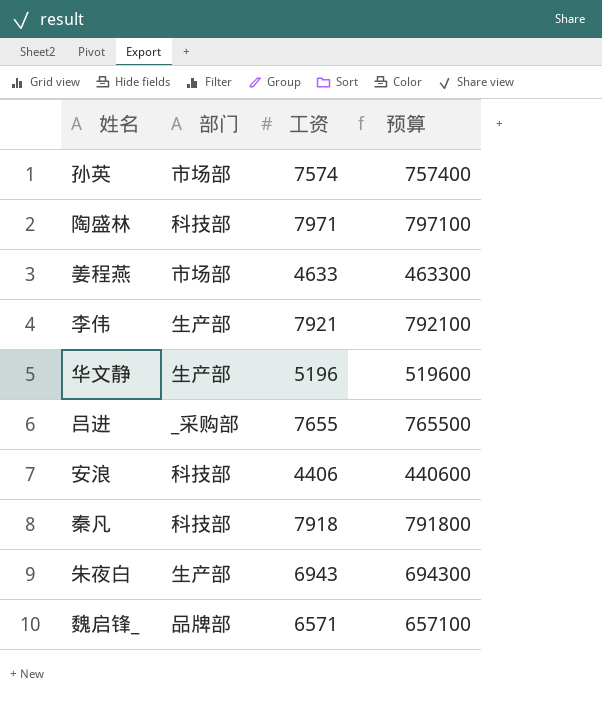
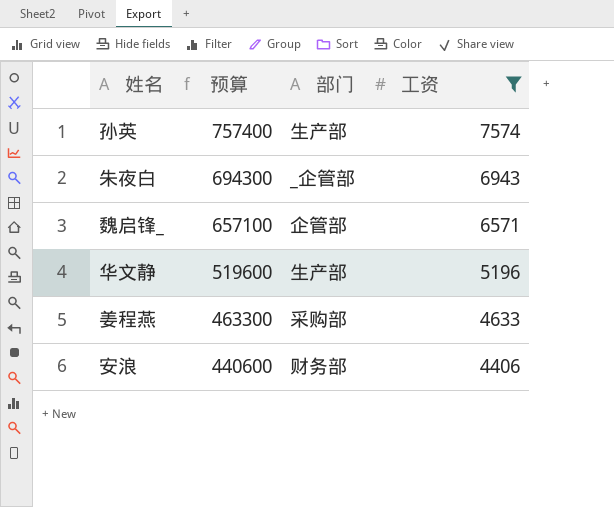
filter: none -> 工资 <= 7574
row order: none -> 预算 descending
column 预算 | position: 4 -> 2
孙英 | 部门: 市场部 -> 生产部
朱夜白 | 部门: 生产部 -> _企管部
魏启锋_ | 部门: 品牌部 -> 企管部
姜程燕 | 部门: 市场部 -> 采购部
安浪 | 部门: 科技部 -> 财务部

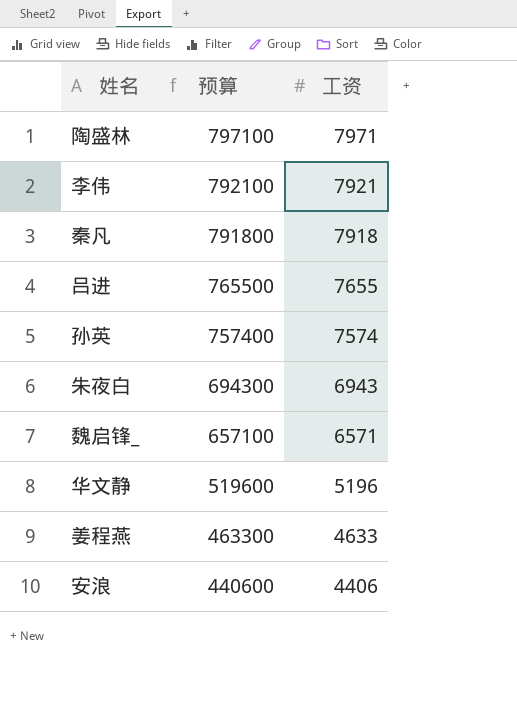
filter: 工资 <= 7574 -> none
column 部门 | position: 3 -> none

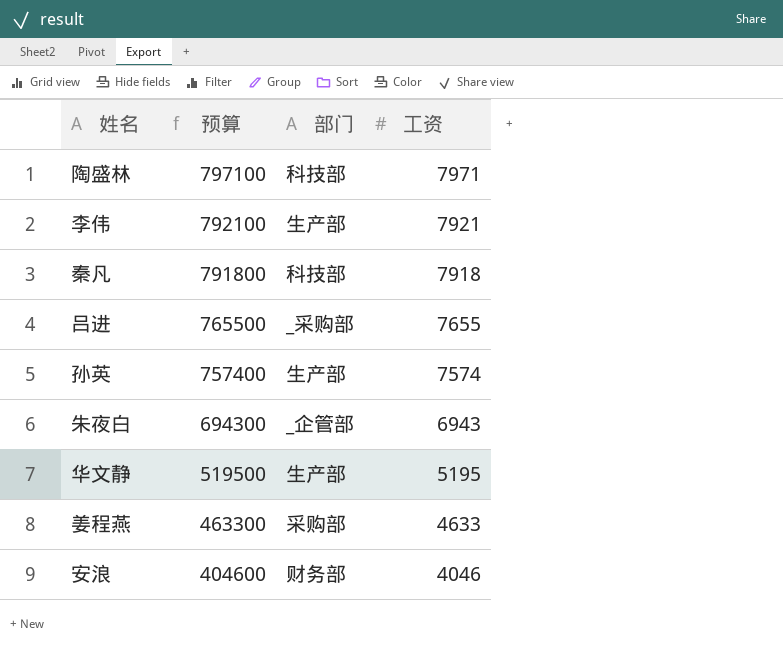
column 部门 | position: none -> 3
row 魏启锋_: 657100 | 6571 -> none
华文静 | 预算: 519600 -> 519500
华文静 | 工资: 5196 -> 5195
安浪 | 预算: 440600 -> 404600
安浪 | 工资: 4406 -> 4046

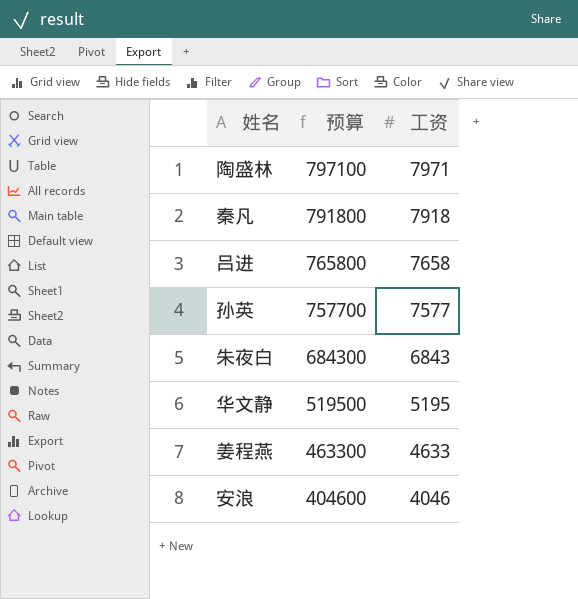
column 部门 | position: 3 -> none
row 李伟: 792100 | 生产部 | 7921 -> none
吕进 | 预算: 765500 -> 765800
吕进 | 工资: 7655 -> 7658
孙英 | 预算: 757400 -> 757700
孙英 | 工资: 7574 -> 7577
朱夜白 | 预算: 694300 -> 684300
朱夜白 | 工资: 6943 -> 6843

